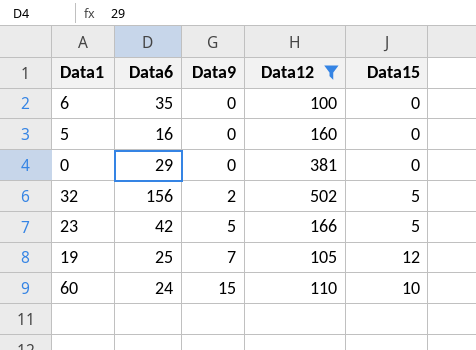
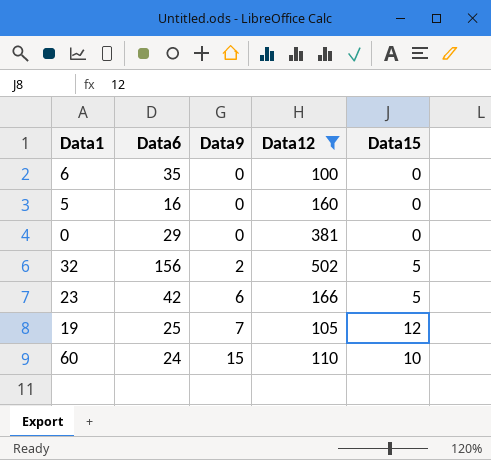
23 | Data9: 5 -> 6

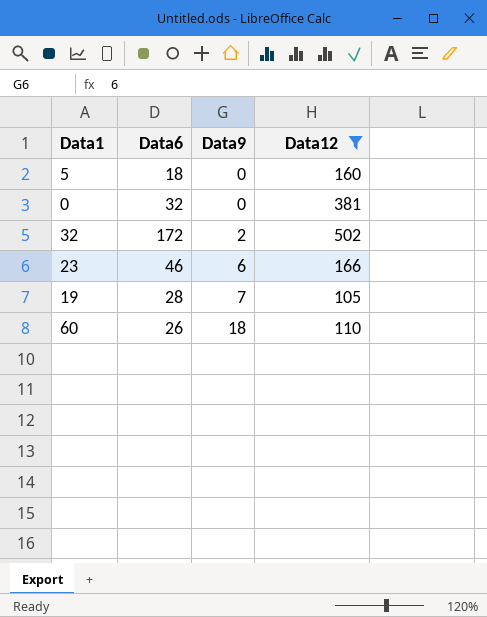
column Data15 | position: 5 -> none
row 6: 35 | 0 | 100 | 0 -> none
5 | Data6: 16 -> 18
0 | Data6: 29 -> 32
32 | Data6: 156 -> 172
23 | Data6: 42 -> 46
19 | Data6: 25 -> 28
60 | Data6: 24 -> 26
60 | Data9: 15 -> 18

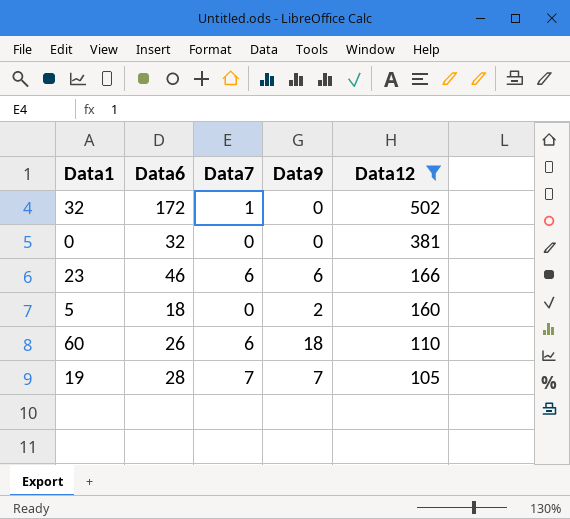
row order: Data9 ascending -> Data12 descending
column Data7 | position: none -> 3
32 | Data9: 2 -> 0
5 | Data9: 0 -> 2

